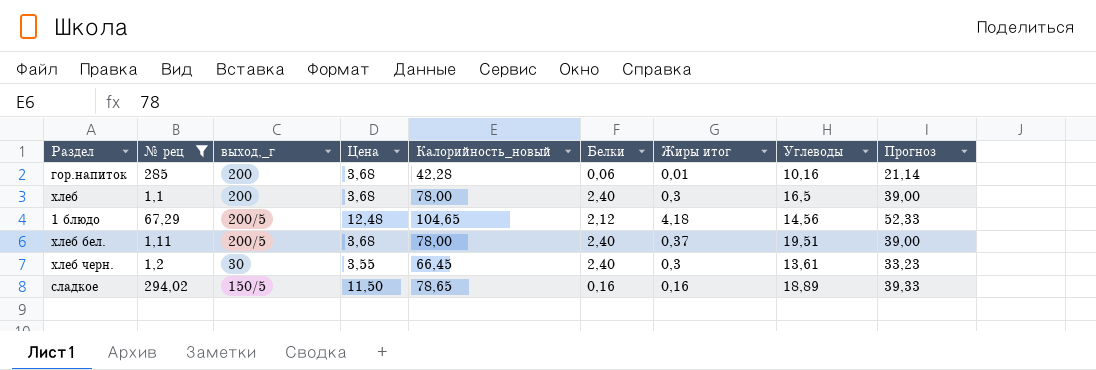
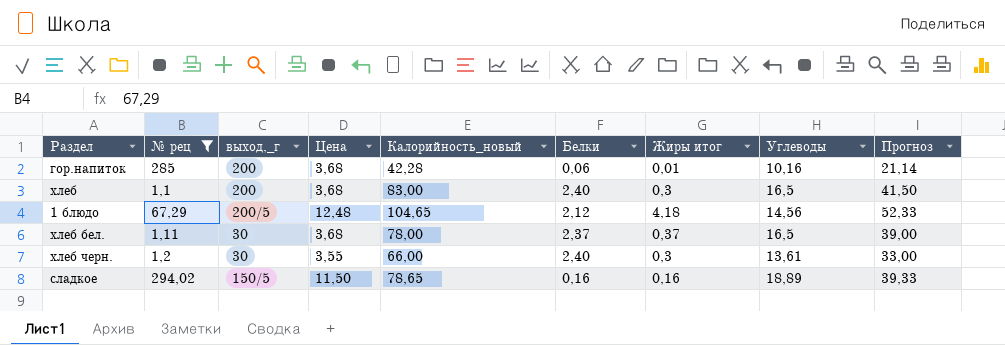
хлеб | Калорийность_новый: 78,00 -> 83,00
хлеб | Прогноз: 39,00 -> 41,50
хлеб бел. | выход,_г: 200/5 -> 30
хлеб бел. | Белки: 2,40 -> 2,37
хлеб бел. | Углеводы: 19,51 -> 16,5
хлеб черн. | Калорийность_новый: 66,45 -> 66,00
хлеб черн. | Прогноз: 33,23 -> 33,00

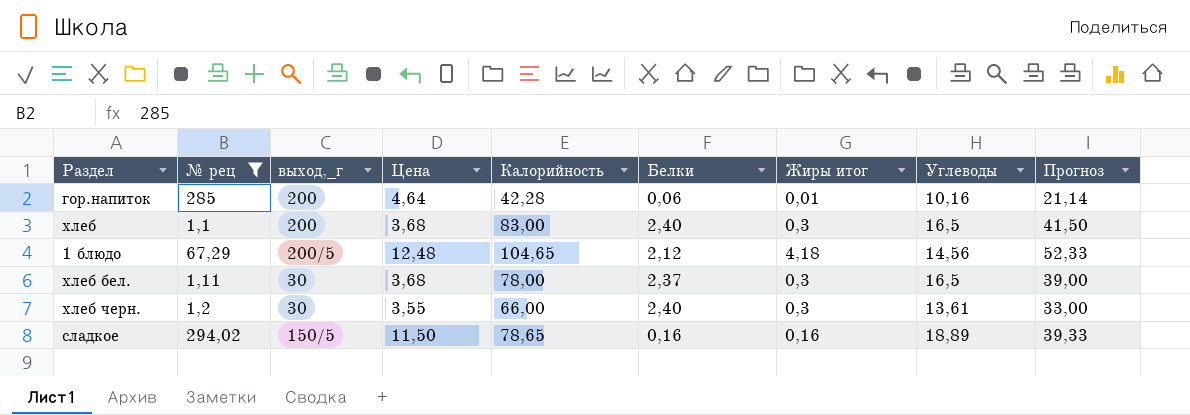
column name: Калорийность_новый -> Калорийность
гор.напиток | Цена: 3,68 -> 4,64
хлеб бел. | Жиры итог: 0,37 -> 0,3

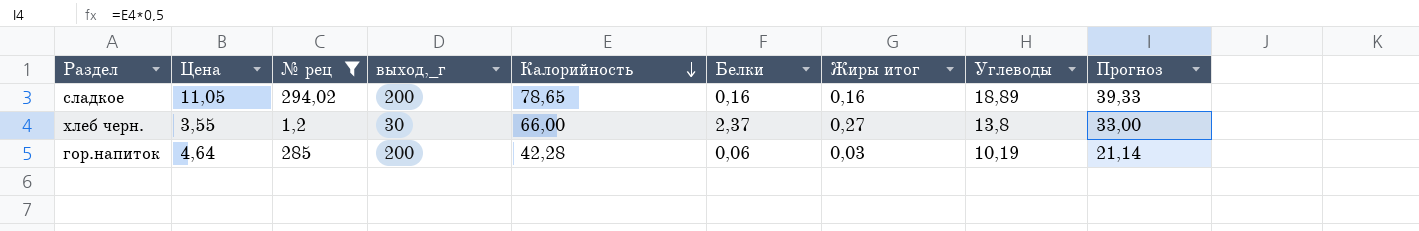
row order: none -> Калорийность descending
column Цена | position: 4 -> 2
row хлеб: 1,1 | 200 | 3,68 | 83,00 | 2,40 | 0,3 | 16,5 | 41,50 -> none
row 1 блюдо: 67,29 | 200/5 | 12,48 | 104,65 | 2,12 | 4,18 | 14,56 | 52,33 -> none
row хлеб бел.: 1,11 | 30 | 3,68 | 78,00 | 2,37 | 0,3 | 16,5 | 39,00 -> none
сладкое | Цена: 11,50 -> 11,05
сладкое | выход,_г: 150/5 -> 200
хлеб черн. | Белки: 2,40 -> 2,37
хлеб черн. | Жиры итог: 0,3 -> 0,27
хлеб черн. | Углеводы: 13,61 -> 13,8
гор.напиток | Жиры итог: 0,01 -> 0,03
гор.напиток | Углеводы: 10,16 -> 10,19

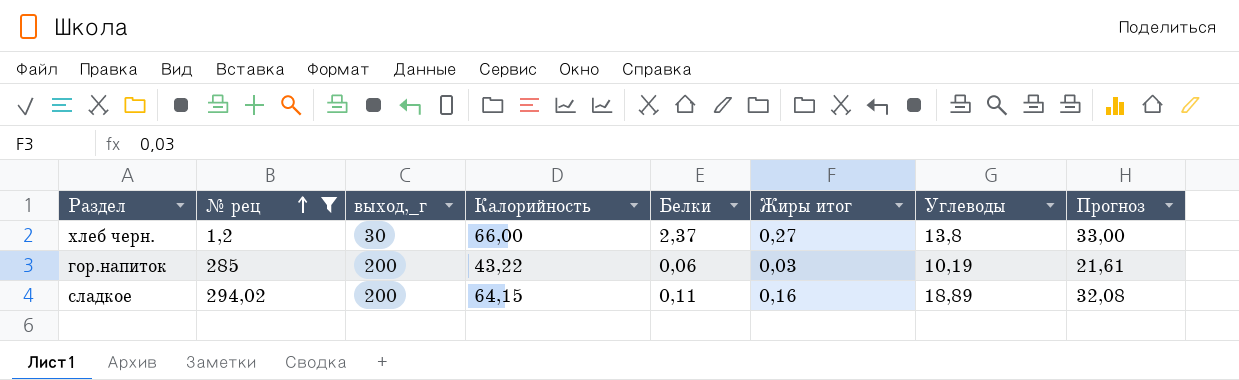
row order: Калорийность descending -> № рец ascending
column Цена | position: 2 -> none
гор.напиток | Калорийность: 42,28 -> 43,22
гор.напиток | Прогноз: 21,14 -> 21,61
сладкое | Калорийность: 78,65 -> 64,15
сладкое | Белки: 0,16 -> 0,11
сладкое | Прогноз: 39,33 -> 32,08

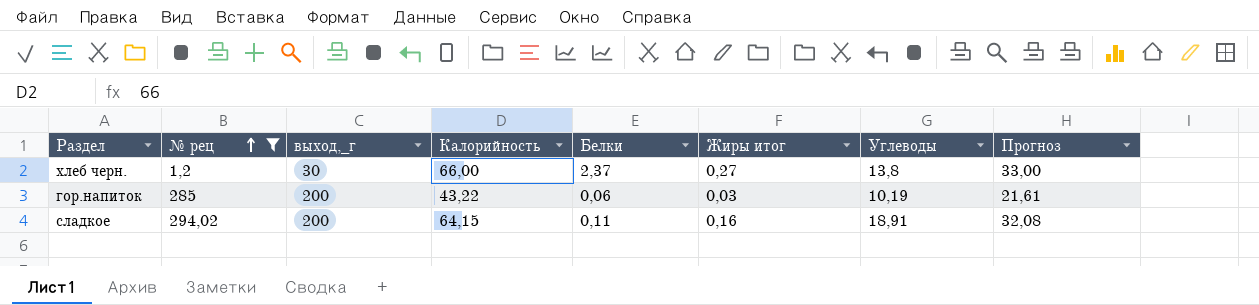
сладкое | Углеводы: 18,89 -> 18,91

